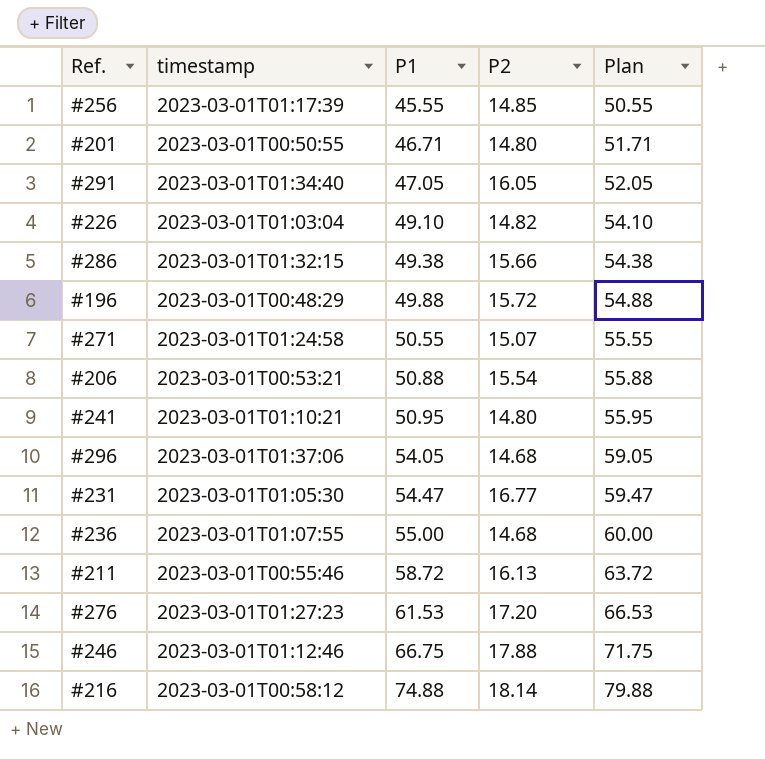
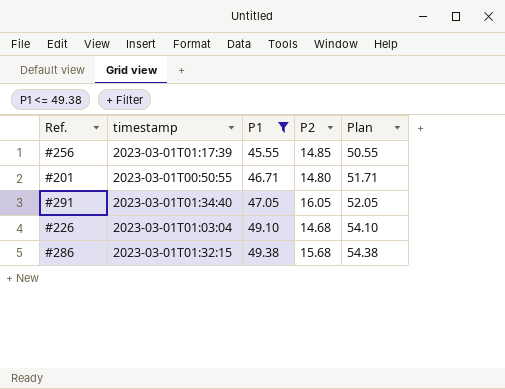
filter: none -> P1 <= 49.38
#226 | P2: 14.82 -> 14.68
#286 | P2: 15.66 -> 15.68

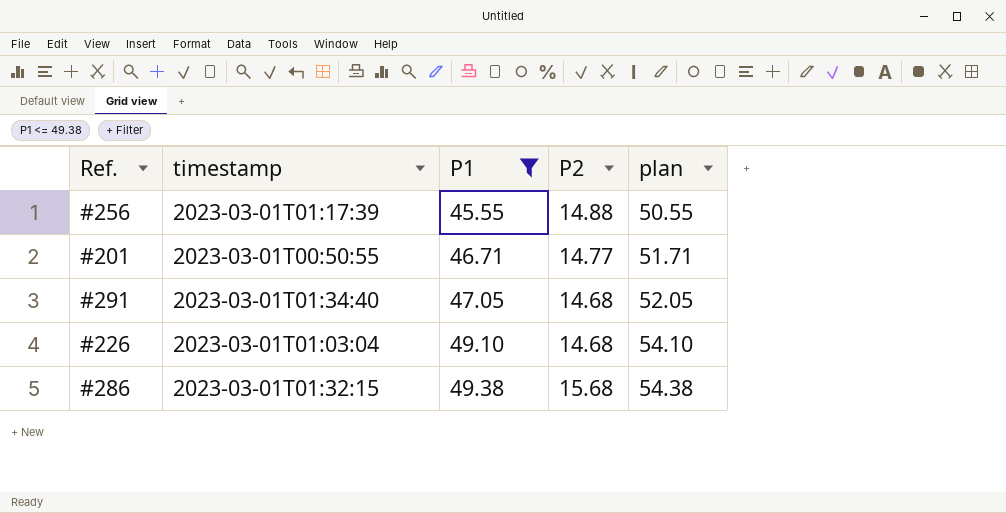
column name: Plan -> plan
#256 | P2: 14.85 -> 14.88
#201 | P2: 14.80 -> 14.77
#291 | P2: 16.05 -> 14.68

